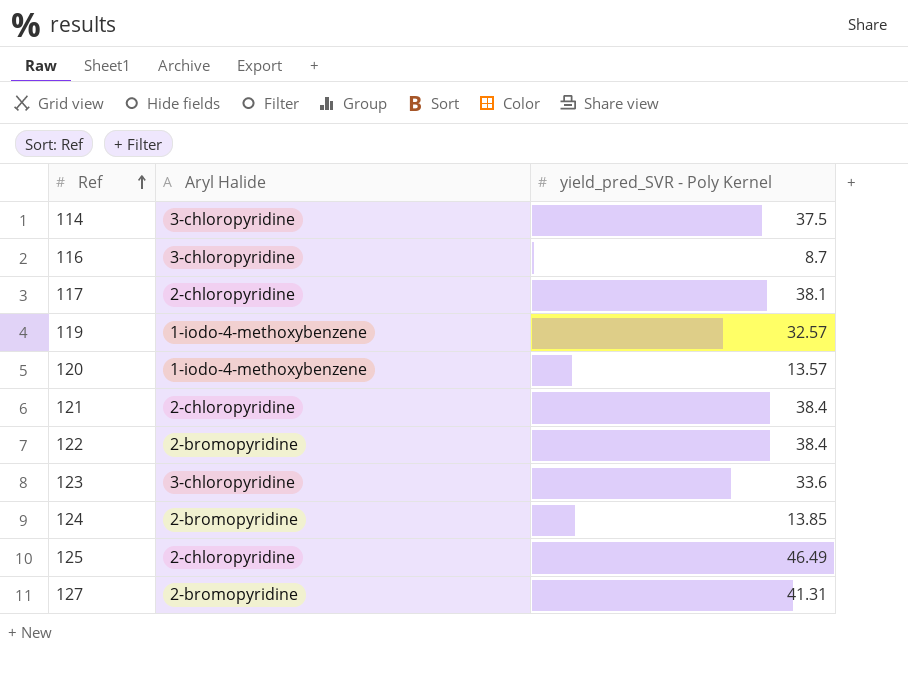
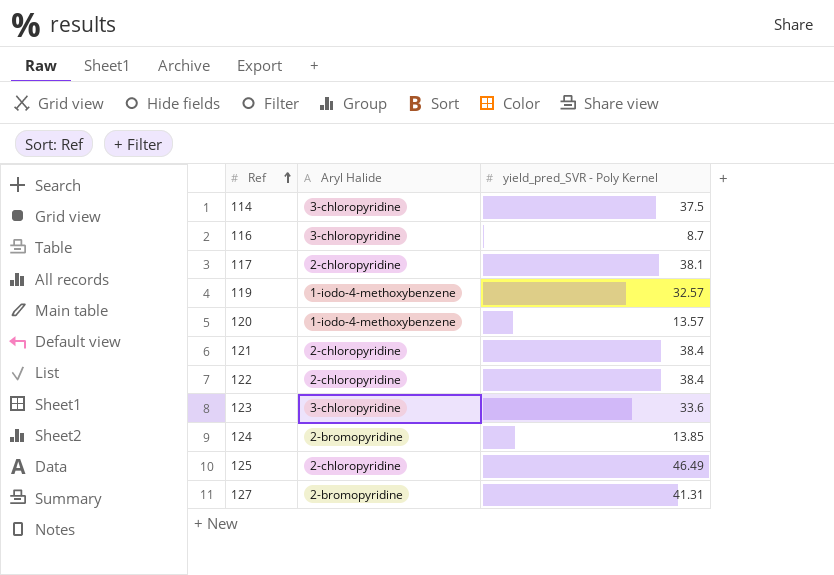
122 | Aryl Halide: 2-bromopyridine -> 2-chloropyridine

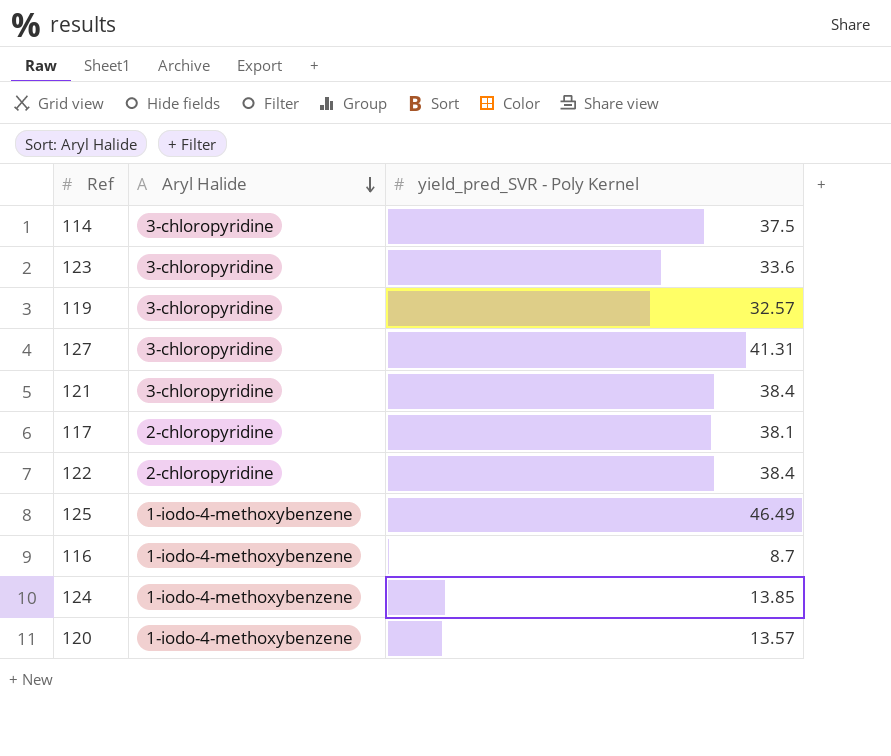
row order: Ref ascending -> Aryl Halide descending
119 | Aryl Halide: 1-iodo-4-methoxybenzene -> 3-chloropyridine
127 | Aryl Halide: 2-bromopyridine -> 3-chloropyridine
121 | Aryl Halide: 2-chloropyridine -> 3-chloropyridine
125 | Aryl Halide: 2-chloropyridine -> 1-iodo-4-methoxybenzene
116 | Aryl Halide: 3-chloropyridine -> 1-iodo-4-methoxybenzene
124 | Aryl Halide: 2-bromopyridine -> 1-iodo-4-methoxybenzene

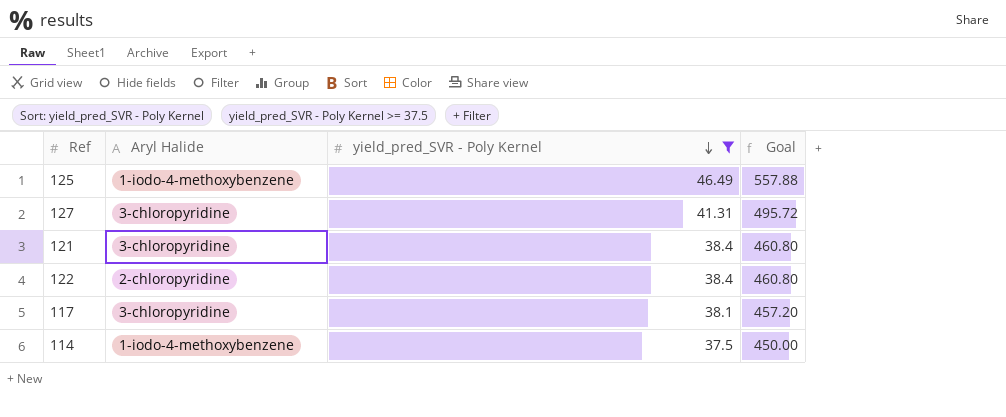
filter: none -> yield_pred_SVR - Poly Kernel >= 37.5
row order: Aryl Halide descending -> yield_pred_SVR - Poly Kernel descending
column Goal | formula: none -> [yield_pred_SVR - Poly Kernel] * 12
117 | Aryl Halide: 2-chloropyridine -> 3-chloropyridine
114 | Aryl Halide: 3-chloropyridine -> 1-iodo-4-methoxybenzene

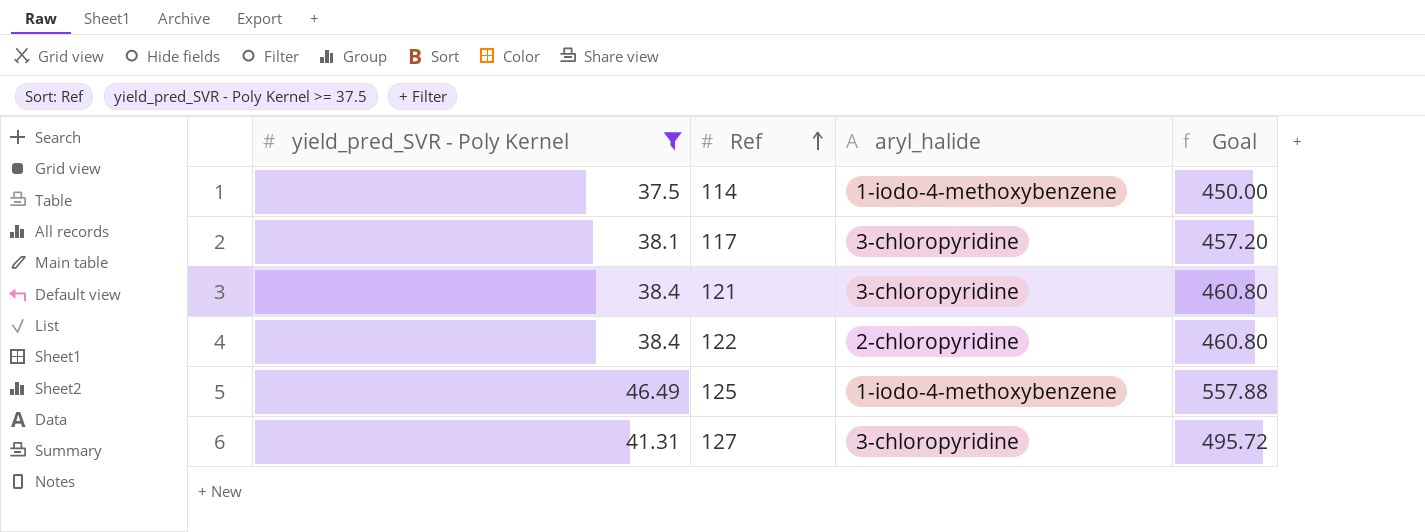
row order: yield_pred_SVR - Poly Kernel descending -> Ref ascending
column yield_pred_SVR - Poly Kernel | position: 3 -> 1
column name: Aryl Halide -> aryl_halide

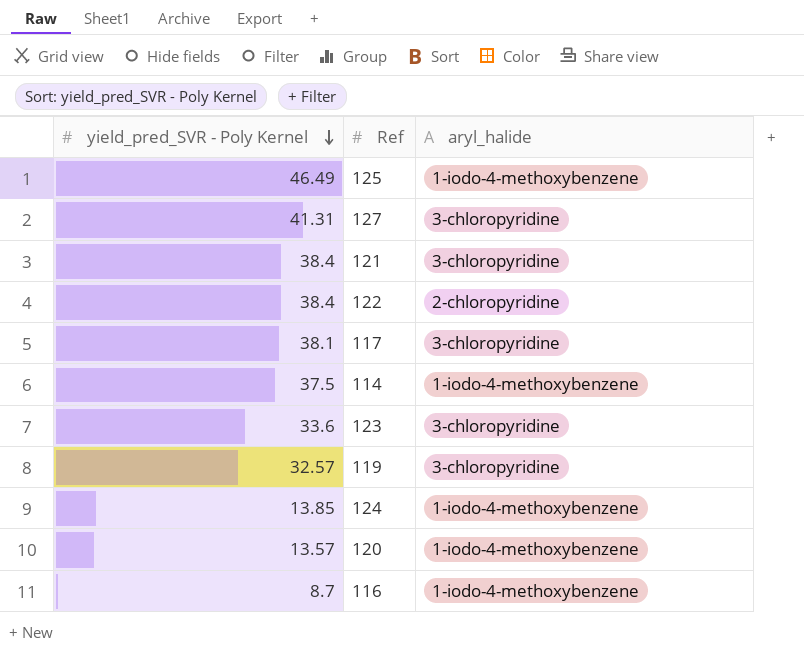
filter: yield_pred_SVR - Poly Kernel >= 37.5 -> none
row order: Ref ascending -> yield_pred_SVR - Poly Kernel descending
column Goal | formula: [yield_pred_SVR - Poly Kernel] * 12 -> none

